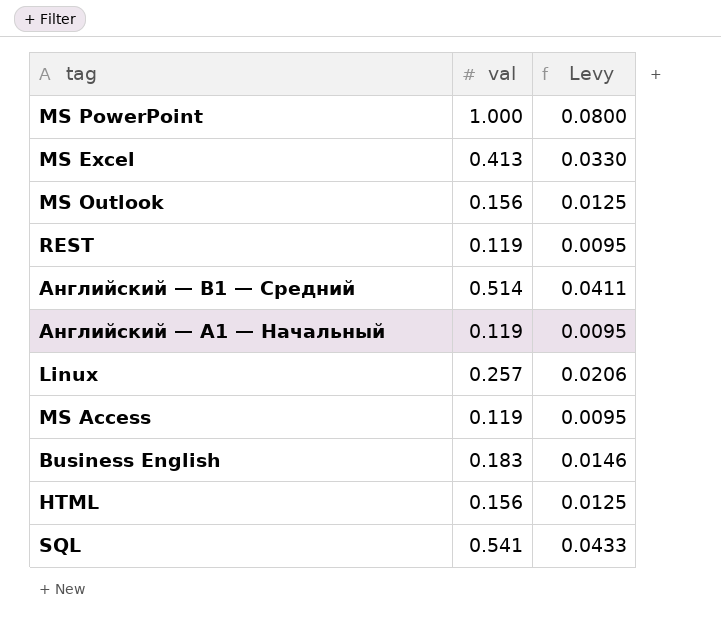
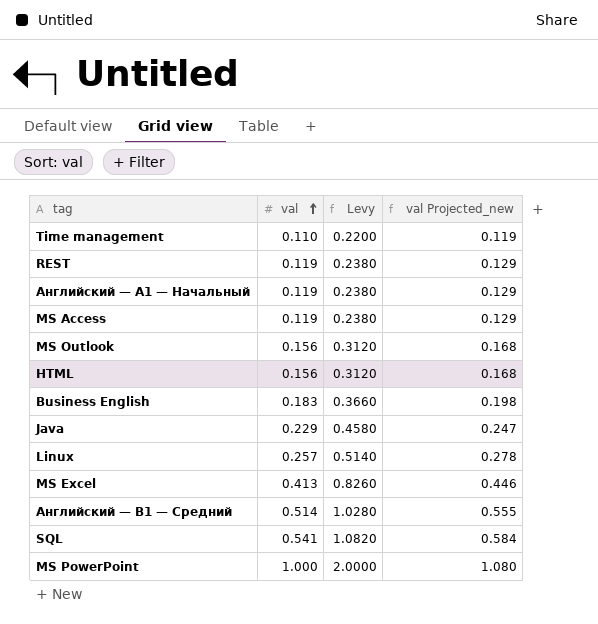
row order: none -> val ascending
column Levy | formula: [val] * 0.08 -> [val] * 2
column val Projected_new | formula: none -> [val] * 1.08
row Time management: none -> 0.110 | 0.2200 | 0.119
row Java: none -> 0.229 | 0.4580 | 0.247

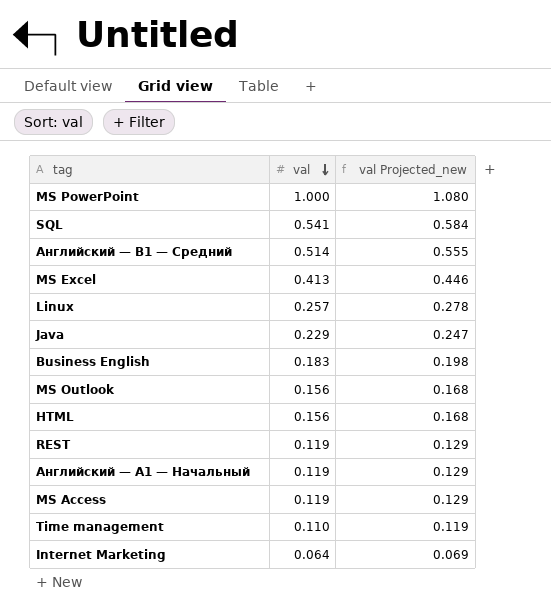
row order: val ascending -> val descending
column Levy | formula: [val] * 2 -> none
row Internet Marketing: none -> 0.064 | 0.069

